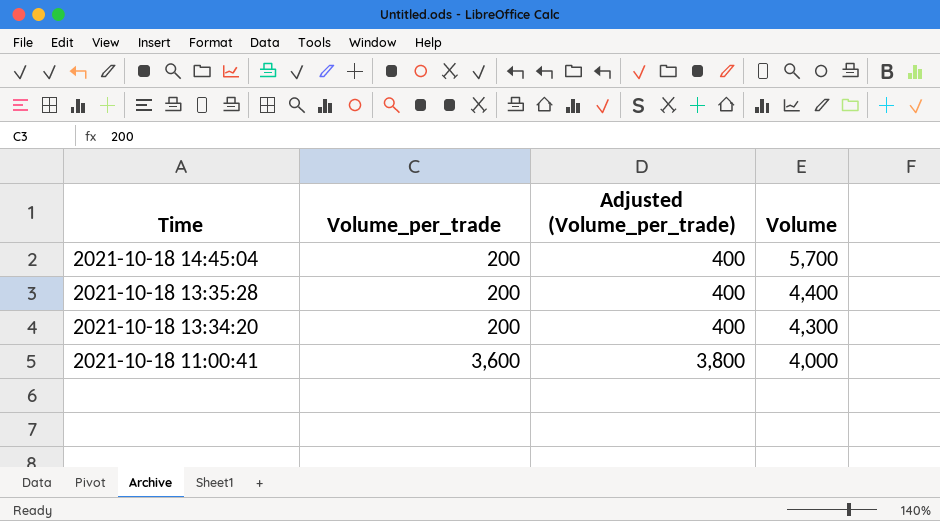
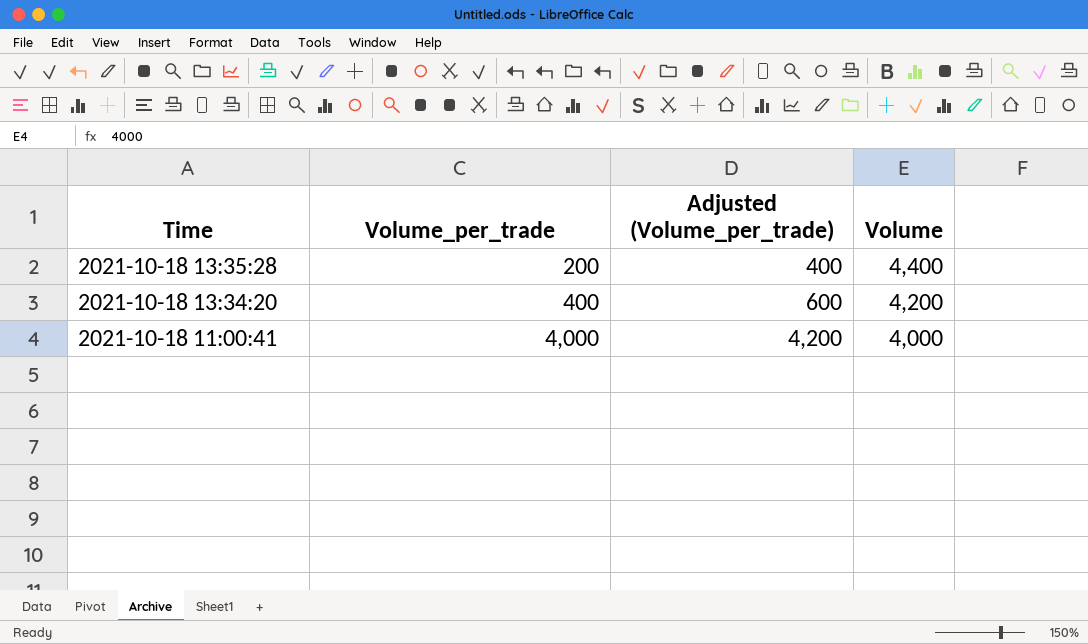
row 2021-10-18 14:45:04: 200 | 400 | 5,700 -> none
2021-10-18 13:34:20 | Volume_per_trade: 200 -> 400
2021-10-18 13:34:20 | Adjusted (Volume_per_trade): 400 -> 600
2021-10-18 13:34:20 | Volume: 4,300 -> 4,200
2021-10-18 11:00:41 | Volume_per_trade: 3,600 -> 4,000
2021-10-18 11:00:41 | Adjusted (Volume_per_trade): 3,800 -> 4,200

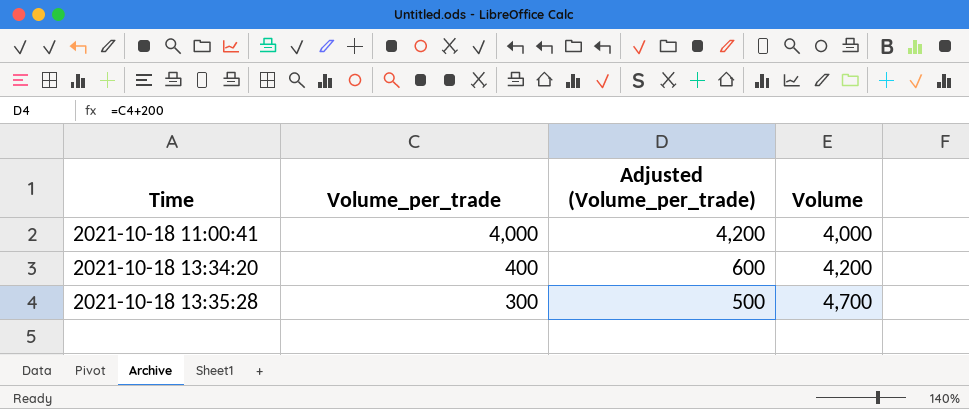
row order: Time descending -> Time ascending
2021-10-18 13:35:28 | Volume_per_trade: 200 -> 300
2021-10-18 13:35:28 | Adjusted (Volume_per_trade): 400 -> 500
2021-10-18 13:35:28 | Volume: 4,400 -> 4,700

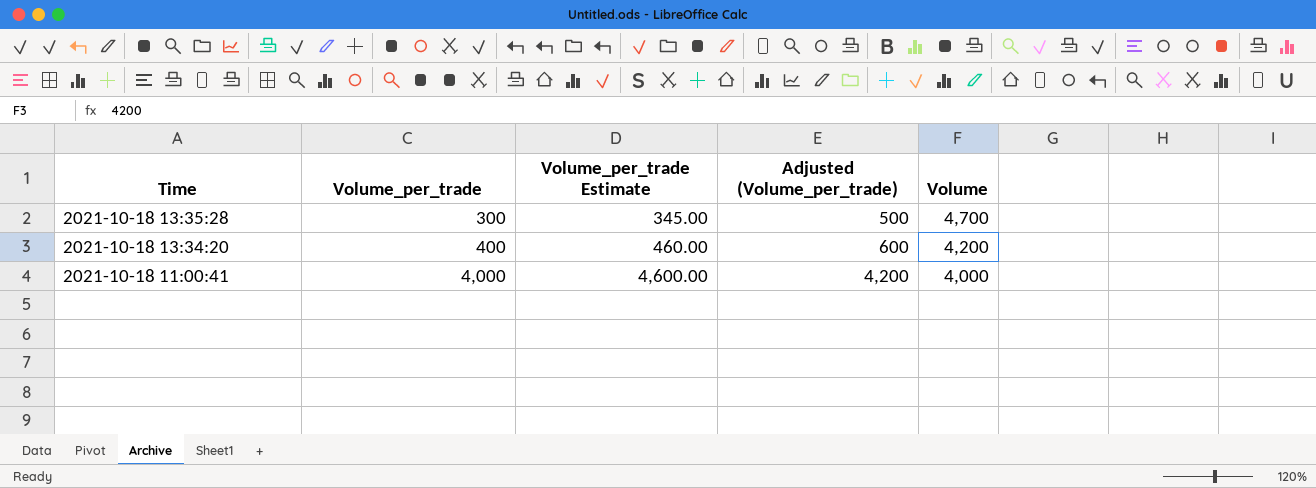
row order: Time ascending -> Time descending
column Volume_per_trade Estimate | formula: none -> [Volume_per_trade] * 1.15

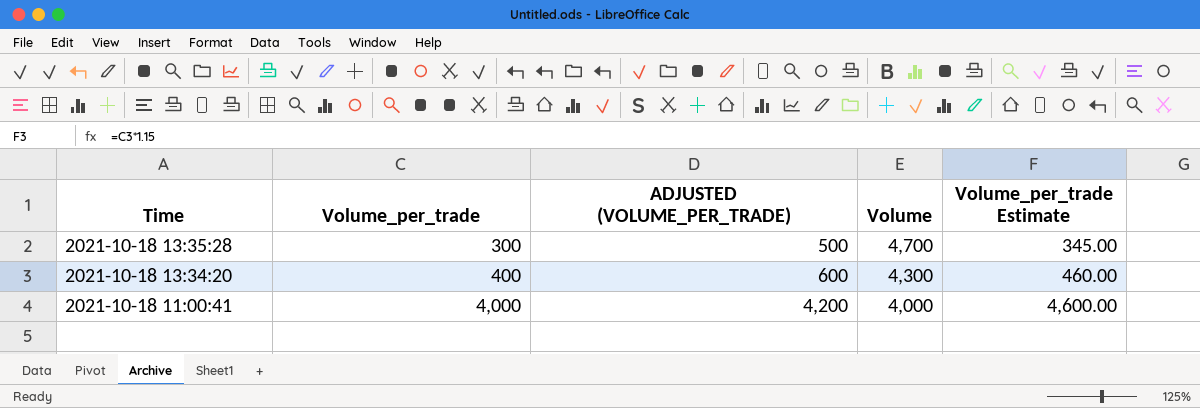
column name: Adjusted (Volume_per_trade) -> ADJUSTED (VOLUME_PER_TRADE)
column Volume_per_trade Estimate | position: 3 -> 5
2021-10-18 13:34:20 | Volume: 4,200 -> 4,300

